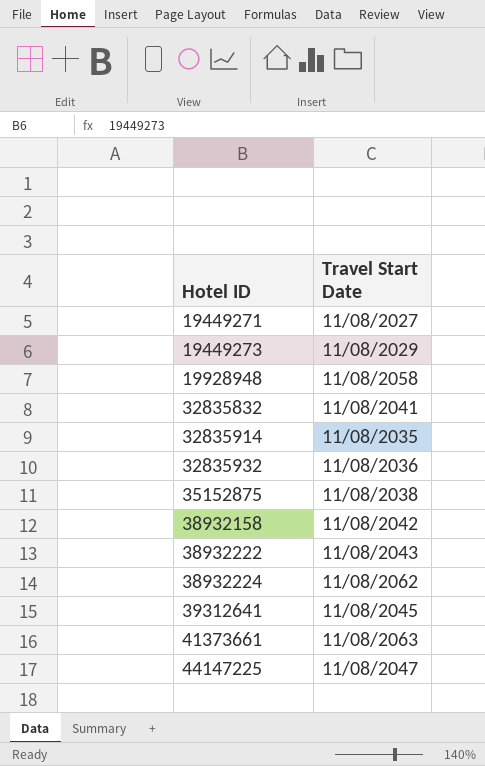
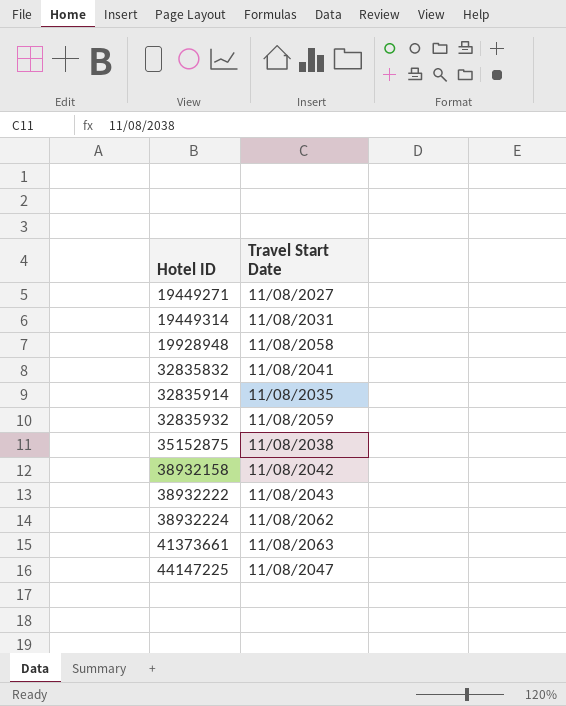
row 19449273: 11/08/2029 -> none
row 39312641: 11/08/2045 -> none
row 19449314: none -> 11/08/2031
32835932 | Travel Start Date: 11/08/2036 -> 11/08/2059

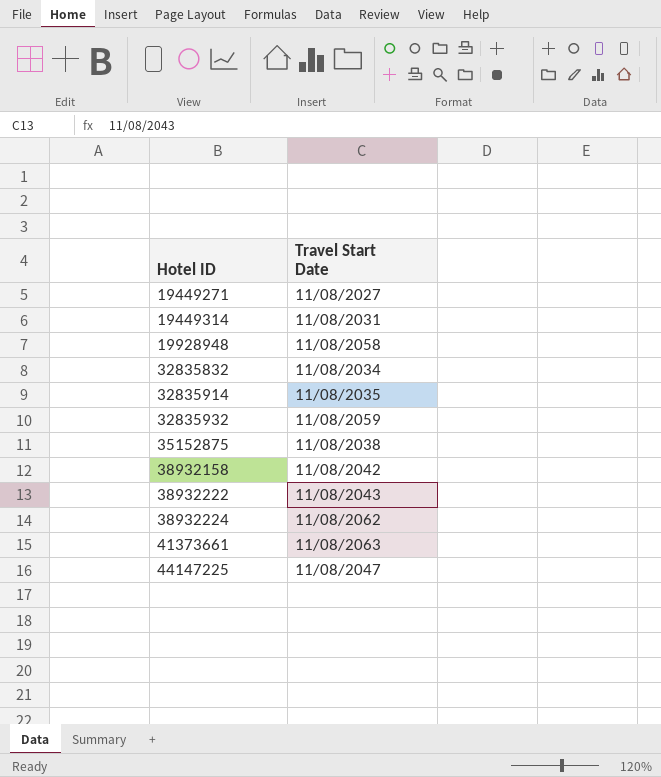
32835832 | Travel Start Date: 11/08/2041 -> 11/08/2034

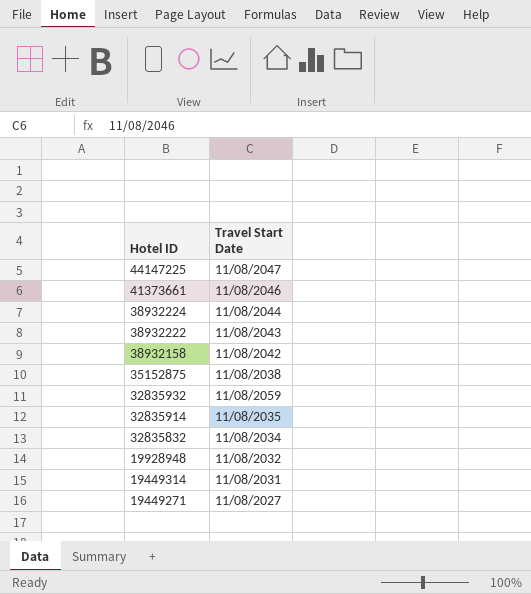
row order: Hotel ID ascending -> Hotel ID descending
41373661 | Travel Start Date: 11/08/2063 -> 11/08/2046
38932224 | Travel Start Date: 11/08/2062 -> 11/08/2044
19928948 | Travel Start Date: 11/08/2058 -> 11/08/2032

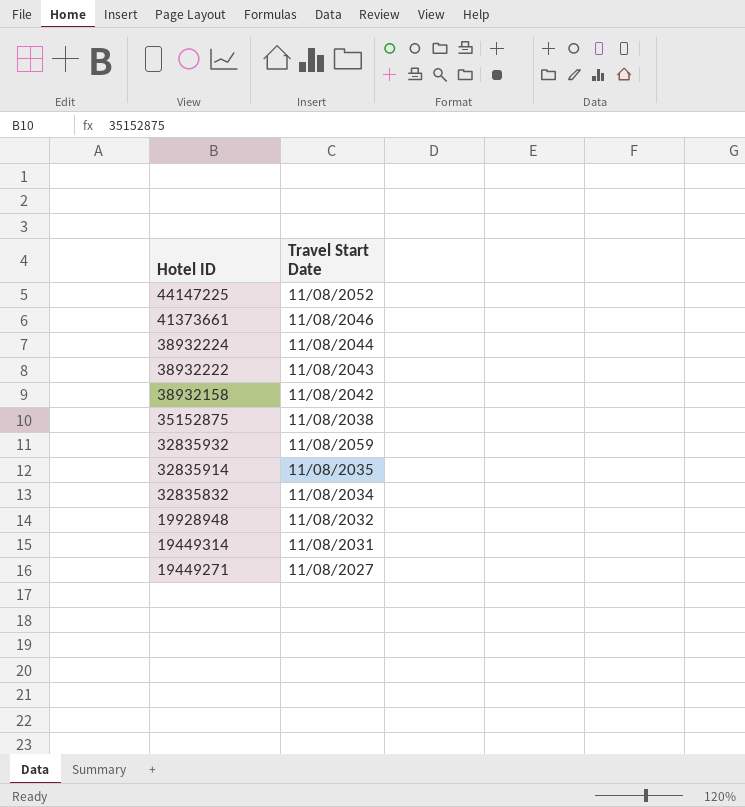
44147225 | Travel Start Date: 11/08/2047 -> 11/08/2052

